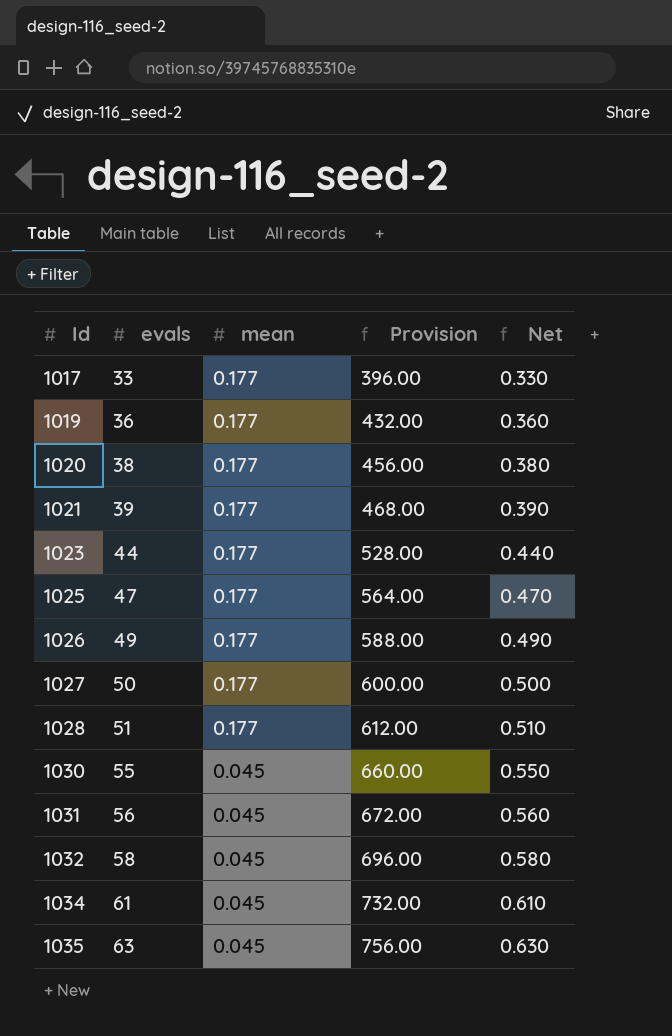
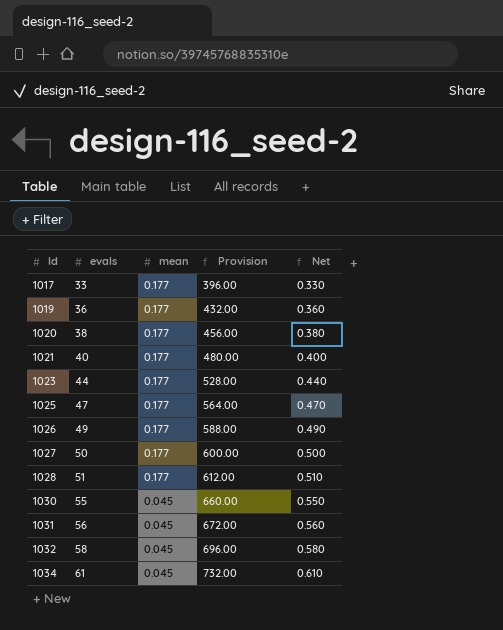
row 1035: 63 | 0.045 | 756.00 | 0.630 -> none
1021 | evals: 39 -> 40
1021 | Provision: 468.00 -> 480.00
1021 | Net: 0.390 -> 0.400

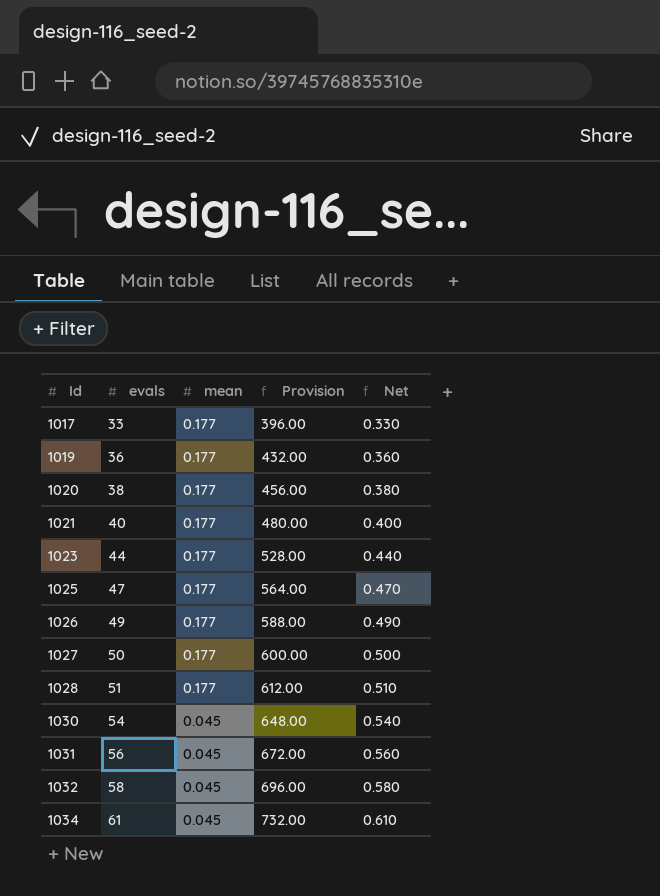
1030 | evals: 55 -> 54
1030 | Provision: 660.00 -> 648.00
1030 | Net: 0.550 -> 0.540

